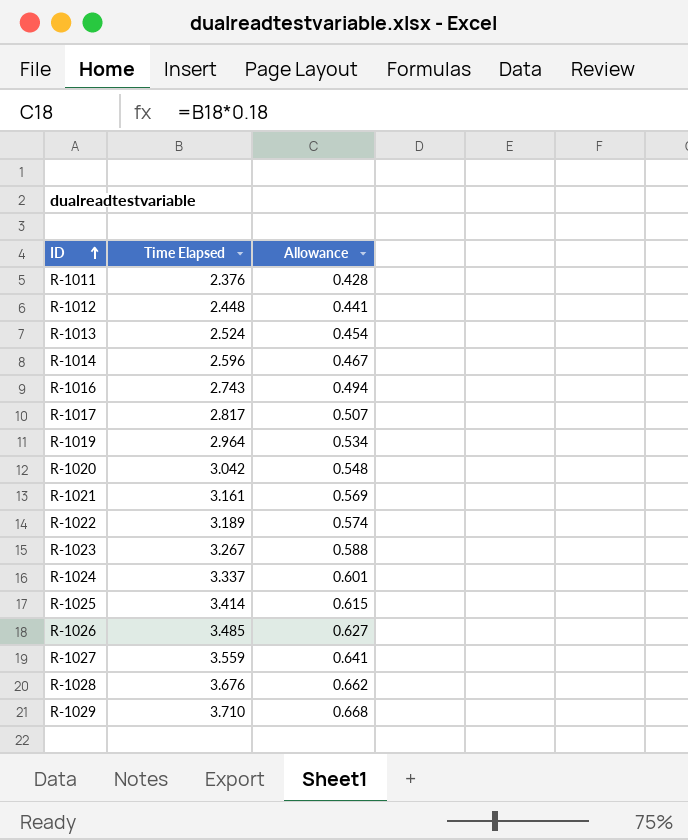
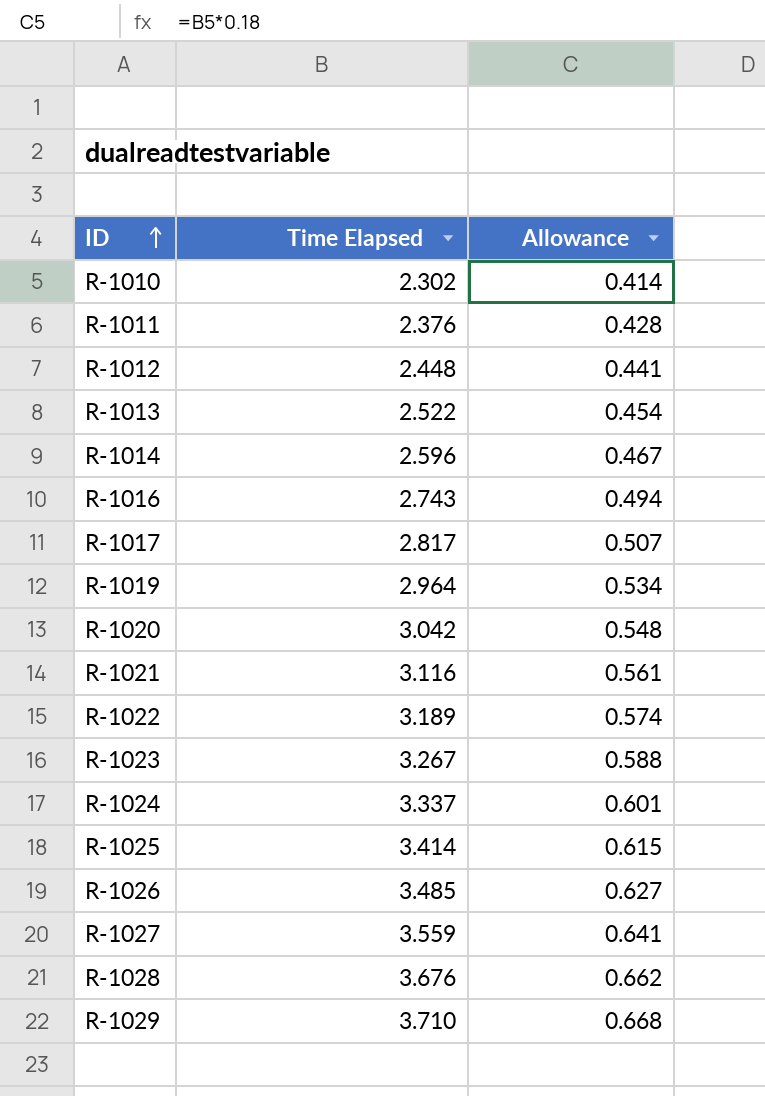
row R-1010: none -> 2.302 | 0.414
R-1013 | Time Elapsed: 2.524 -> 2.522
R-1021 | Time Elapsed: 3.161 -> 3.116
R-1021 | Allowance: 0.569 -> 0.561

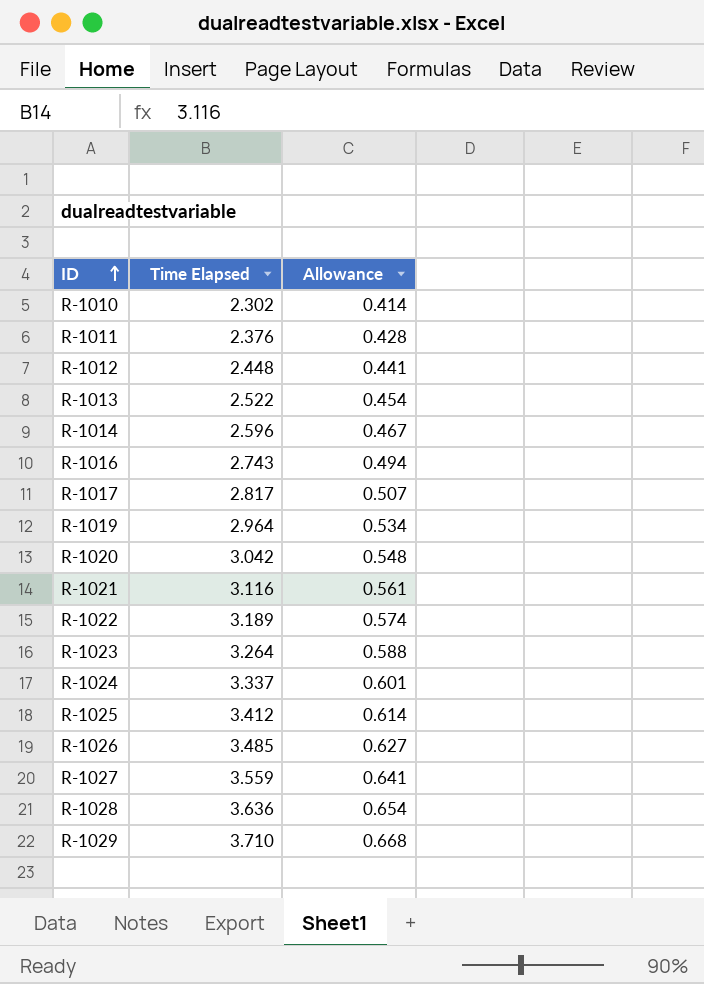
R-1023 | Time Elapsed: 3.267 -> 3.264
R-1025 | Time Elapsed: 3.414 -> 3.412
R-1025 | Allowance: 0.615 -> 0.614
R-1028 | Time Elapsed: 3.676 -> 3.636
R-1028 | Allowance: 0.662 -> 0.654

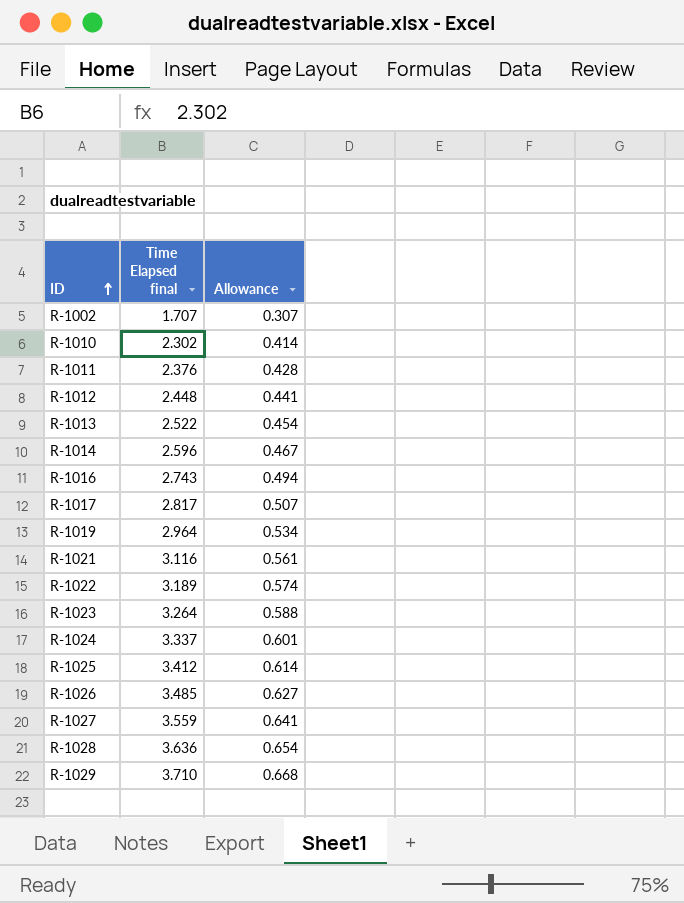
column name: Time Elapsed -> Time Elapsed final
row R-1020: 3.042 | 0.548 -> none
row R-1002: none -> 1.707 | 0.307

